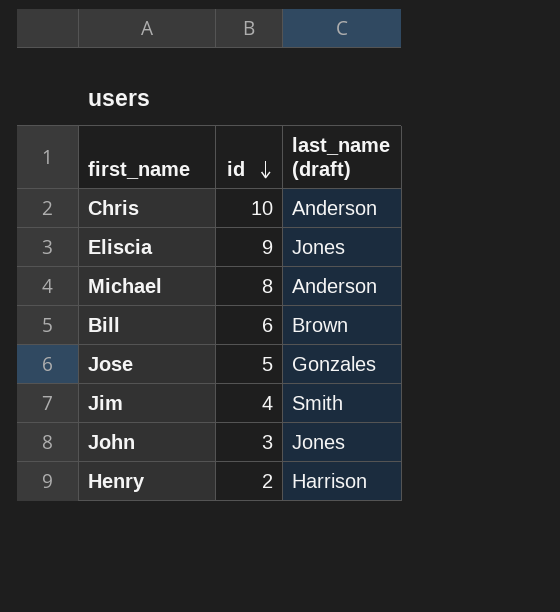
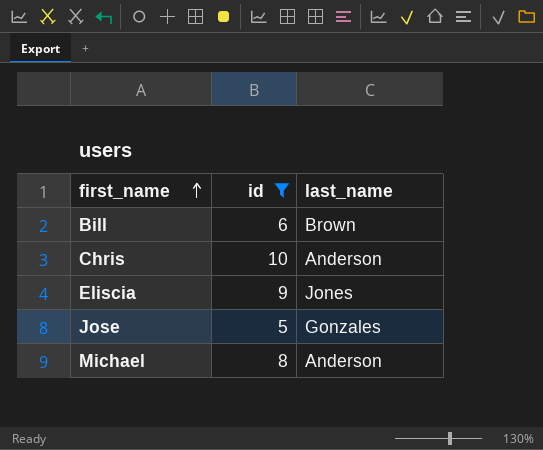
filter: none -> id >= 5
row order: id descending -> first_name ascending
column name: last_name (draft) -> last_name

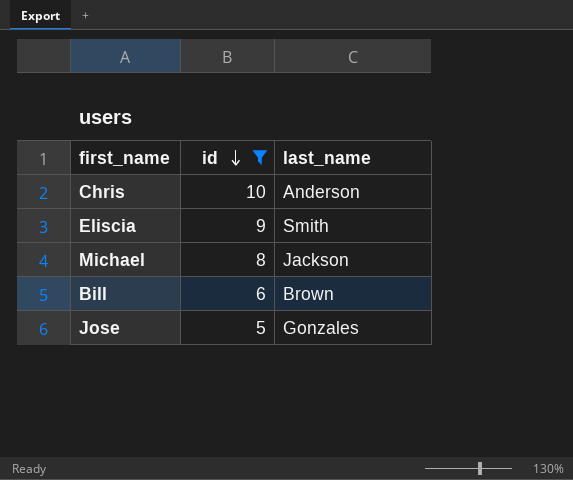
row order: first_name ascending -> id descending
Eliscia | last_name: Jones -> Smith
Michael | last_name: Anderson -> Jackson

